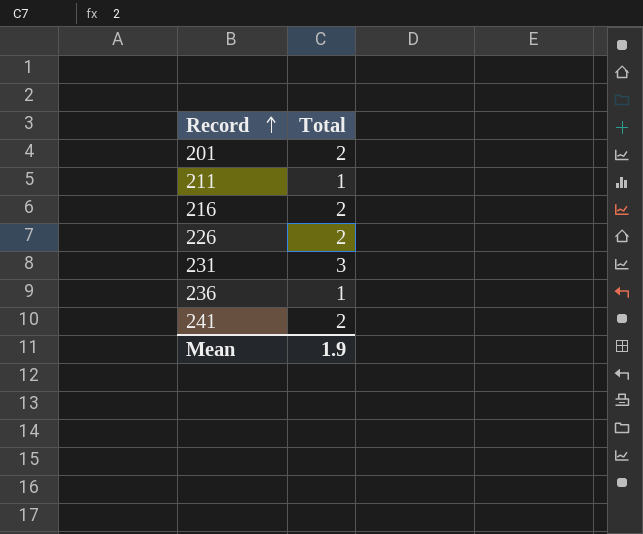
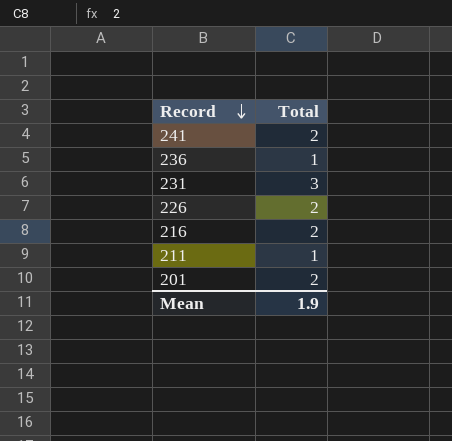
row order: Record ascending -> Record descending

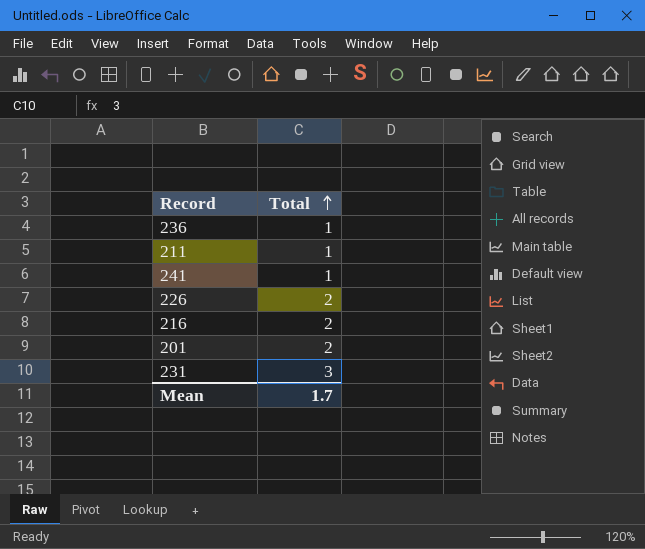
row order: Record descending -> Total ascending
241 | Total: 2 -> 1
Mean | Total: 1.9 -> 1.7

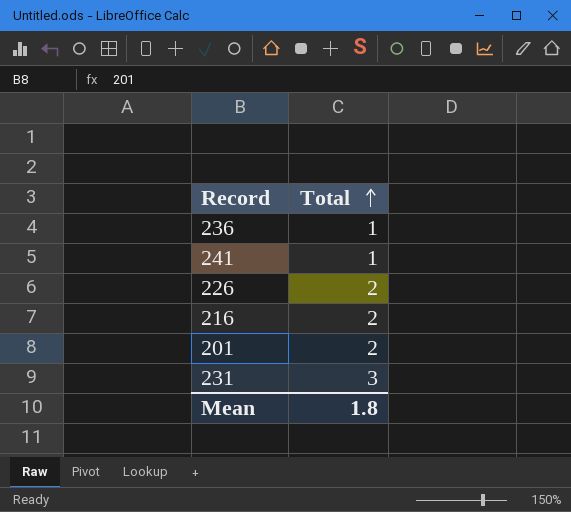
row 211: 1 -> none
Mean | Total: 1.7 -> 1.8

